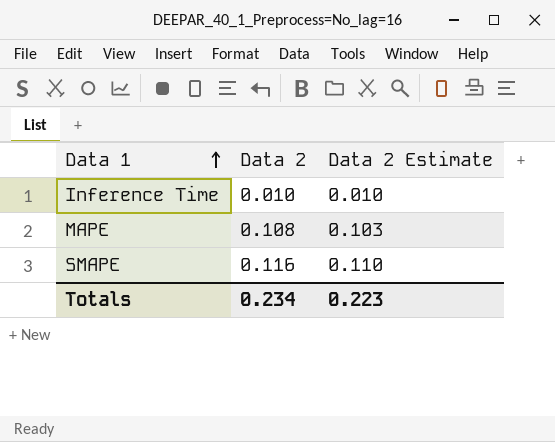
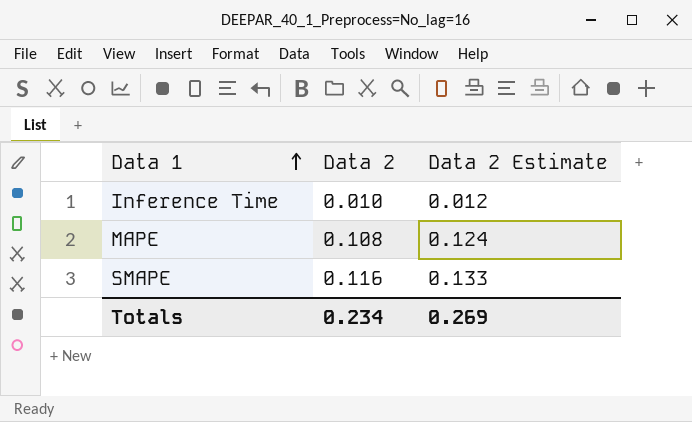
column Data 2 Estimate | formula: [Data 2] * 0.95 -> [Data 2] * 1.15
Totals | Data 2 Estimate: 0.223 -> 0.269

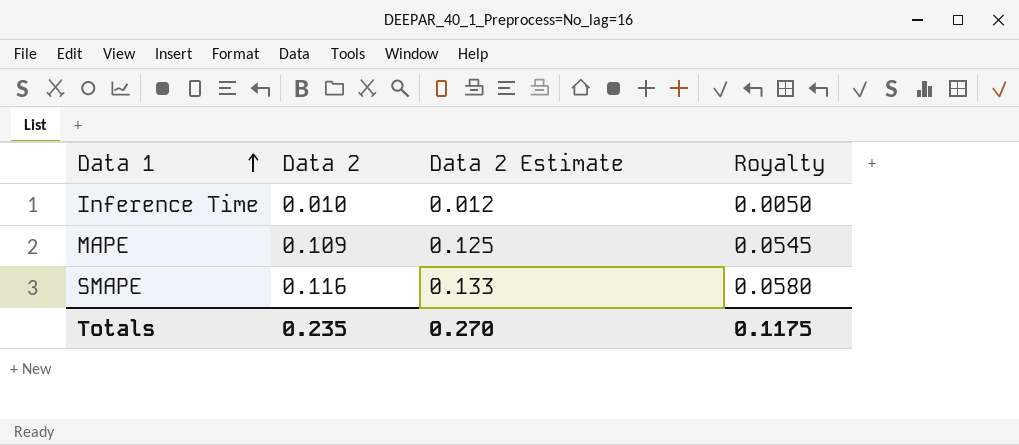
column Royalty | formula: none -> [Data 2] * 0.5
MAPE | Data 2: 0.108 -> 0.109
MAPE | Data 2 Estimate: 0.124 -> 0.125
Totals | Data 2: 0.234 -> 0.235
Totals | Data 2 Estimate: 0.269 -> 0.270

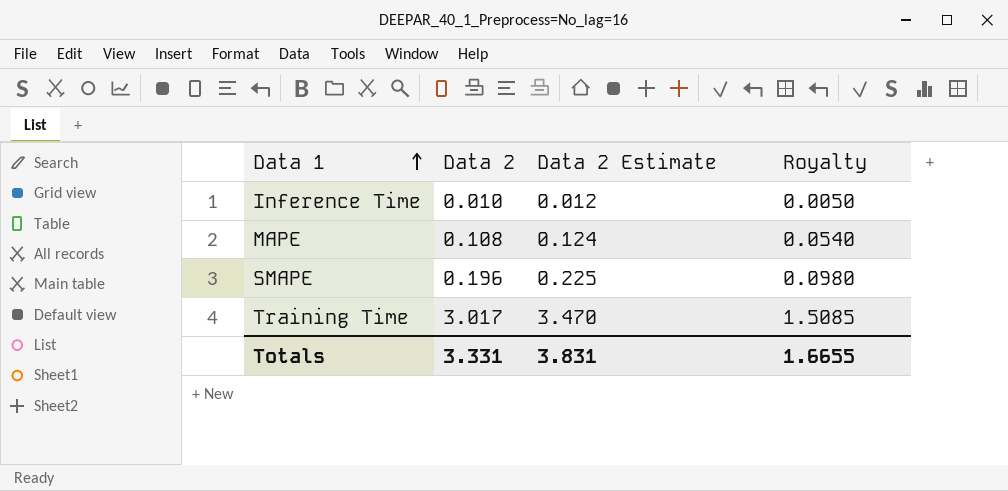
MAPE | Data 2: 0.109 -> 0.108
MAPE | Data 2 Estimate: 0.125 -> 0.124
MAPE | Royalty: 0.0545 -> 0.0540
SMAPE | Data 2: 0.116 -> 0.196
SMAPE | Data 2 Estimate: 0.133 -> 0.225
SMAPE | Royalty: 0.0580 -> 0.0980
row Training Time: none -> 3.017 | 3.470 | 1.5085
Totals | Data 2: 0.235 -> 3.331
Totals | Data 2 Estimate: 0.270 -> 3.831
Totals | Royalty: 0.1175 -> 1.6655

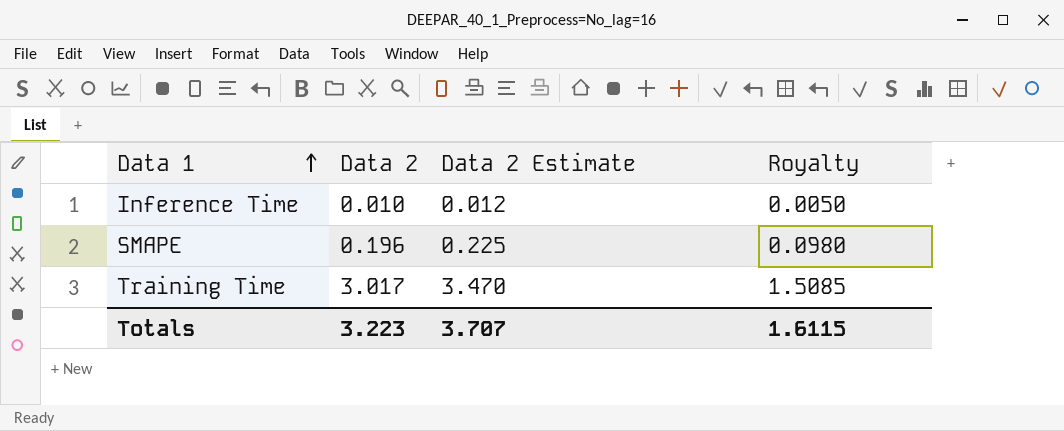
row MAPE: 0.108 | 0.124 | 0.0540 -> none
Totals | Data 2: 3.331 -> 3.223
Totals | Data 2 Estimate: 3.831 -> 3.707
Totals | Royalty: 1.6655 -> 1.6115

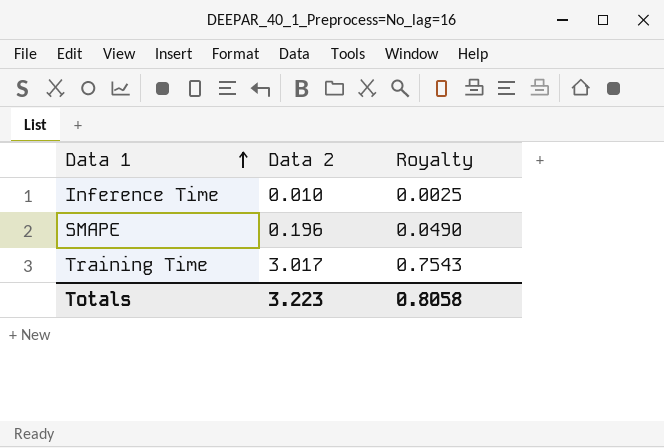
column Data 2 Estimate | formula: [Data 2] * 1.15 -> none
column Royalty | formula: [Data 2] * 0.5 -> [Data 2] * 0.25
Totals | Royalty: 1.6115 -> 0.8058

